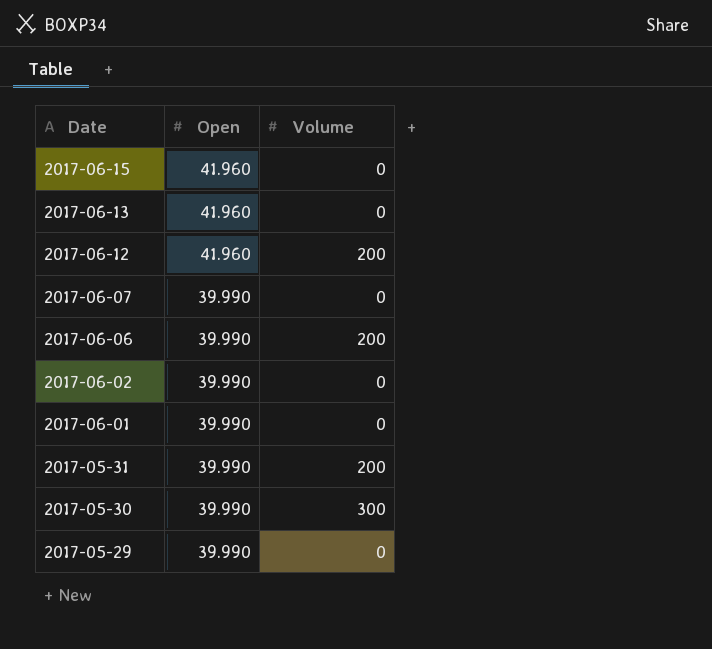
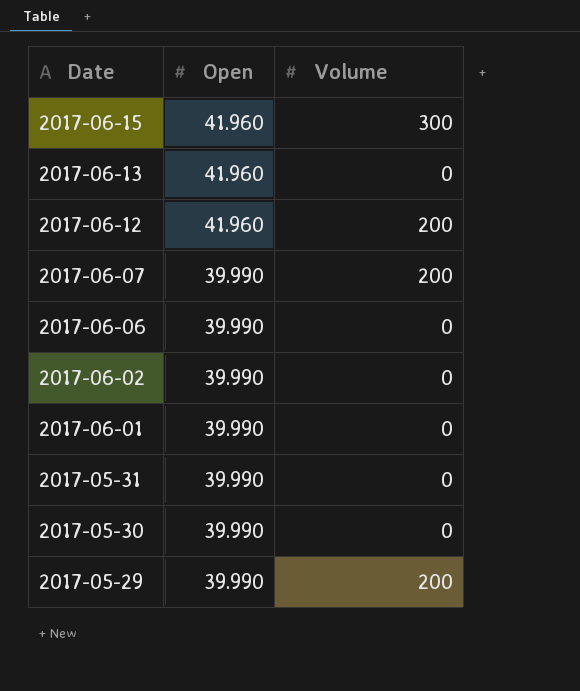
2017-06-15 | Volume: 0 -> 300
2017-06-07 | Volume: 0 -> 200
2017-06-06 | Volume: 200 -> 0
2017-05-31 | Volume: 200 -> 0
2017-05-30 | Volume: 300 -> 0
2017-05-29 | Volume: 0 -> 200

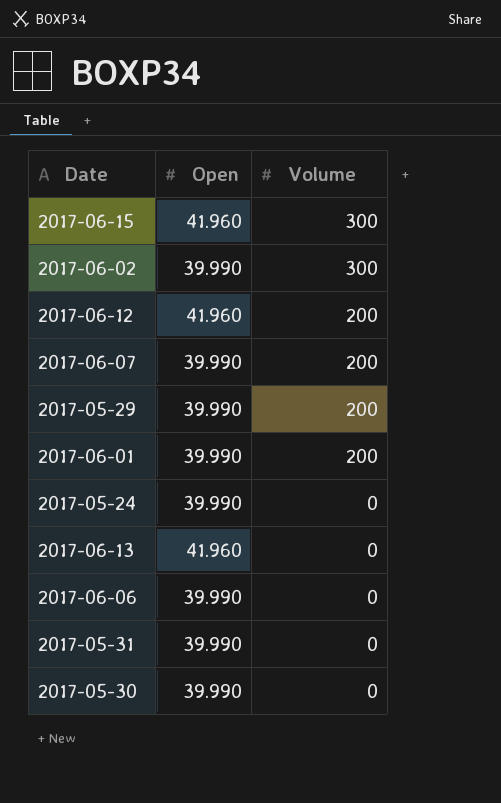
row order: Date descending -> Volume descending
2017-06-02 | Volume: 0 -> 300
2017-06-01 | Volume: 0 -> 200
row 2017-05-24: none -> 39.990 | 0

